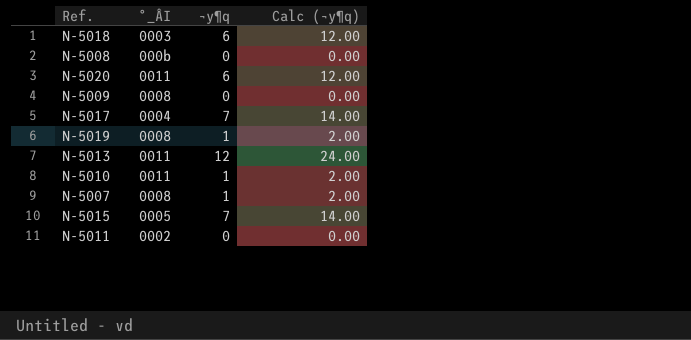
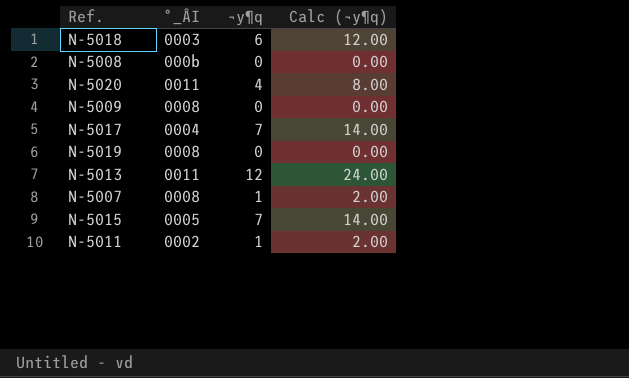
row N-5010: 0011 | 1 | 2.00 -> none
N-5020 | ¬y¶q: 6 -> 4
N-5020 | Calc (¬y¶q): 12.00 -> 8.00
N-5019 | ¬y¶q: 1 -> 0
N-5019 | Calc (¬y¶q): 2.00 -> 0.00
N-5011 | ¬y¶q: 0 -> 1
N-5011 | Calc (¬y¶q): 0.00 -> 2.00

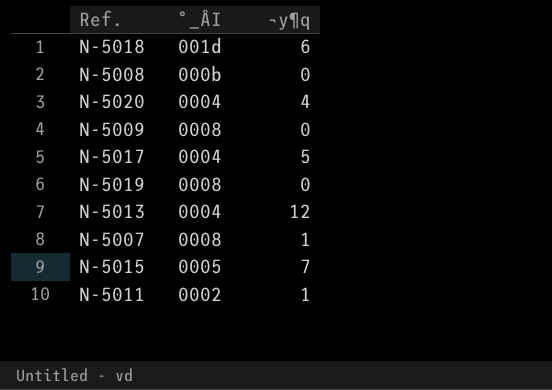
column Calc (¬y¶q) | formula: [¬y¶q] * 2 -> none
N-5018 | °_ÂI: 0003 -> 001d
N-5020 | °_ÂI: 0011 -> 0004
N-5017 | ¬y¶q: 7 -> 5
N-5013 | °_ÂI: 0011 -> 0004

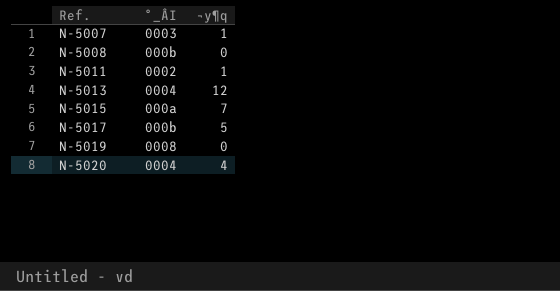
row order: none -> Ref. ascending
row N-5018: 001d | 6 -> none
row N-5009: 0008 | 0 -> none
N-5007 | °_ÂI: 0008 -> 0003
N-5015 | °_ÂI: 0005 -> 000a
N-5017 | °_ÂI: 0004 -> 000b

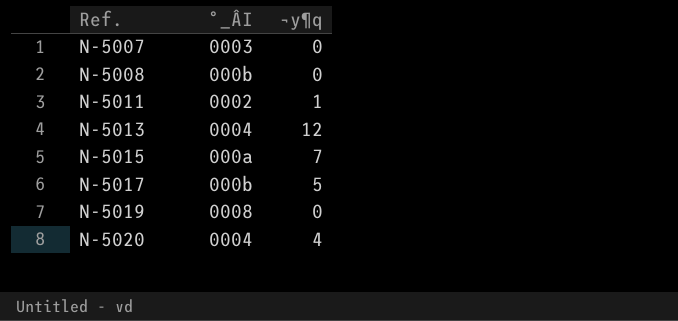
N-5007 | ¬y¶q: 1 -> 0

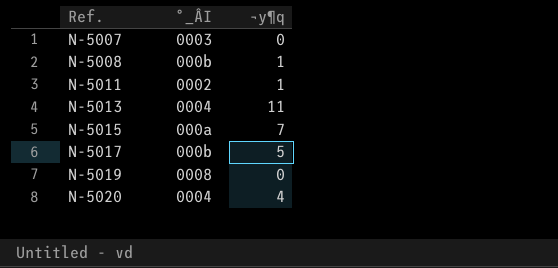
N-5008 | ¬y¶q: 0 -> 1
N-5013 | ¬y¶q: 12 -> 11

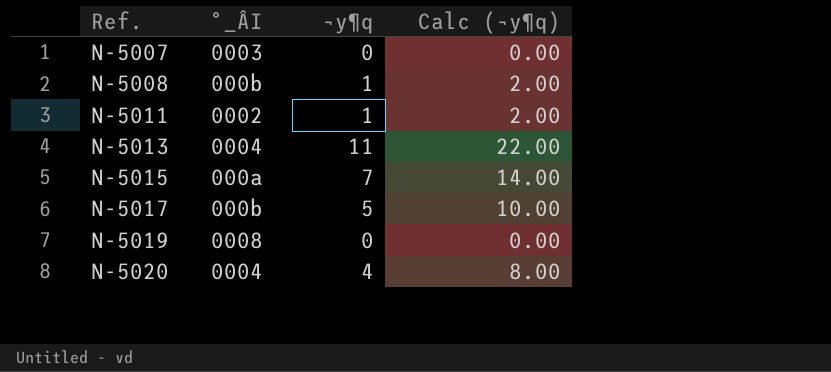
column Calc (¬y¶q) | formula: none -> [¬y¶q] * 2

